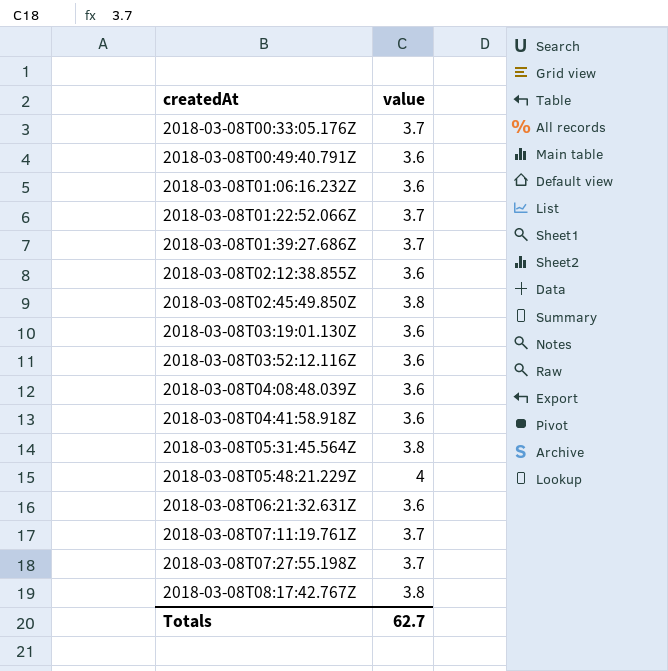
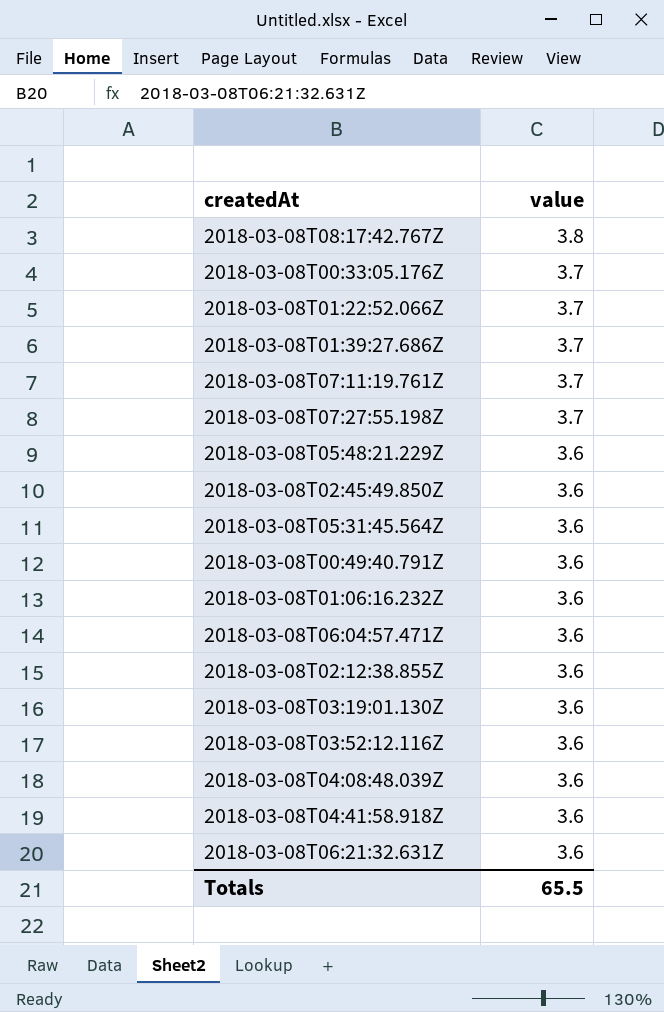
row order: createdAt ascending -> value descending
2018-03-08T05:48:21.229Z | value: 4 -> 3.6
2018-03-08T02:45:49.850Z | value: 3.8 -> 3.6
2018-03-08T05:31:45.564Z | value: 3.8 -> 3.6
row 2018-03-08T06:04:57.471Z: none -> 3.6
Totals | value: 62.7 -> 65.5

